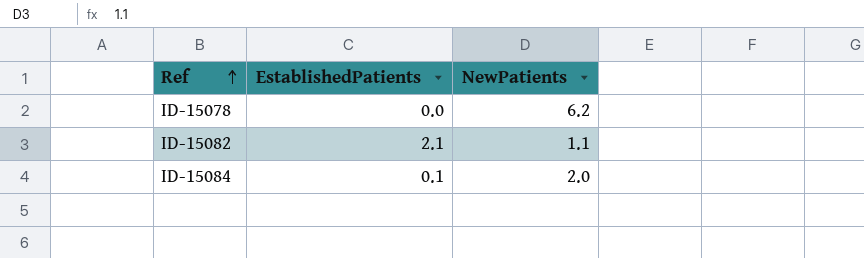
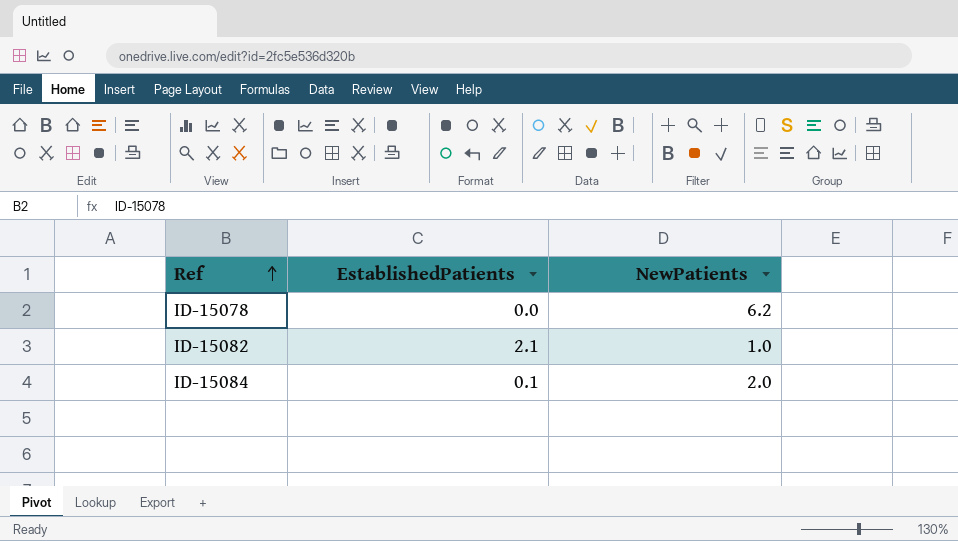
ID-15082 | NewPatients: 1.1 -> 1.0

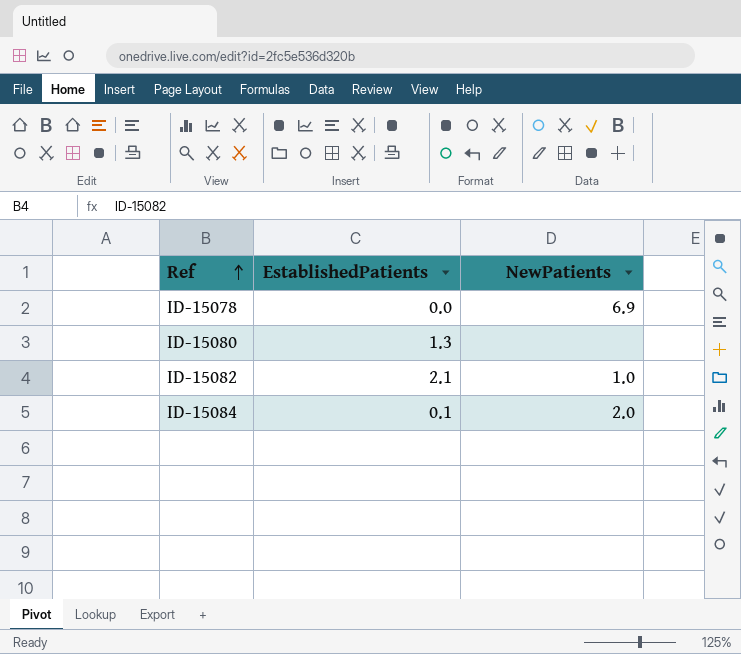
ID-15078 | NewPatients: 6.2 -> 6.9
row ID-15080: none -> 1.3 | none

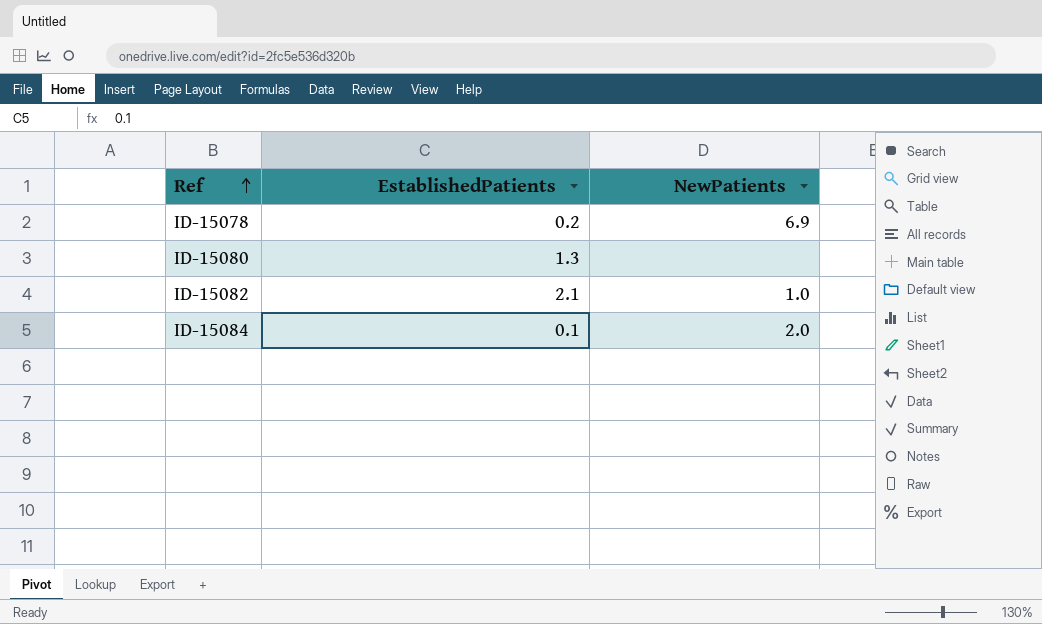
ID-15078 | EstablishedPatients: 0.0 -> 0.2

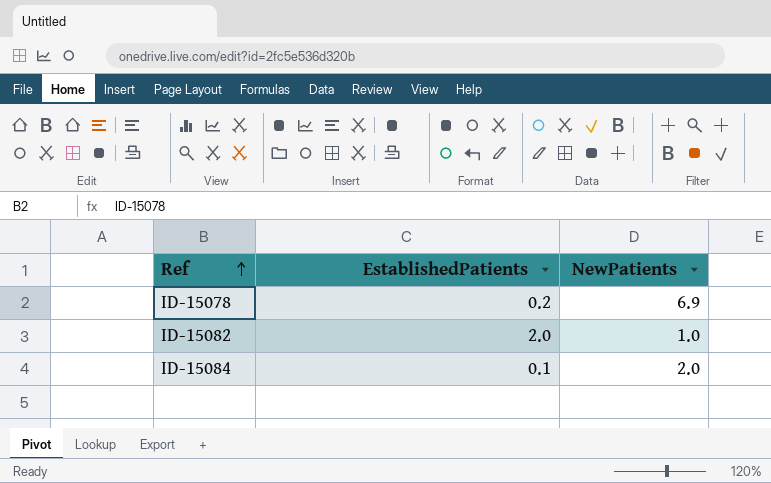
row ID-15080: 1.3 | none -> none
ID-15082 | EstablishedPatients: 2.1 -> 2.0

